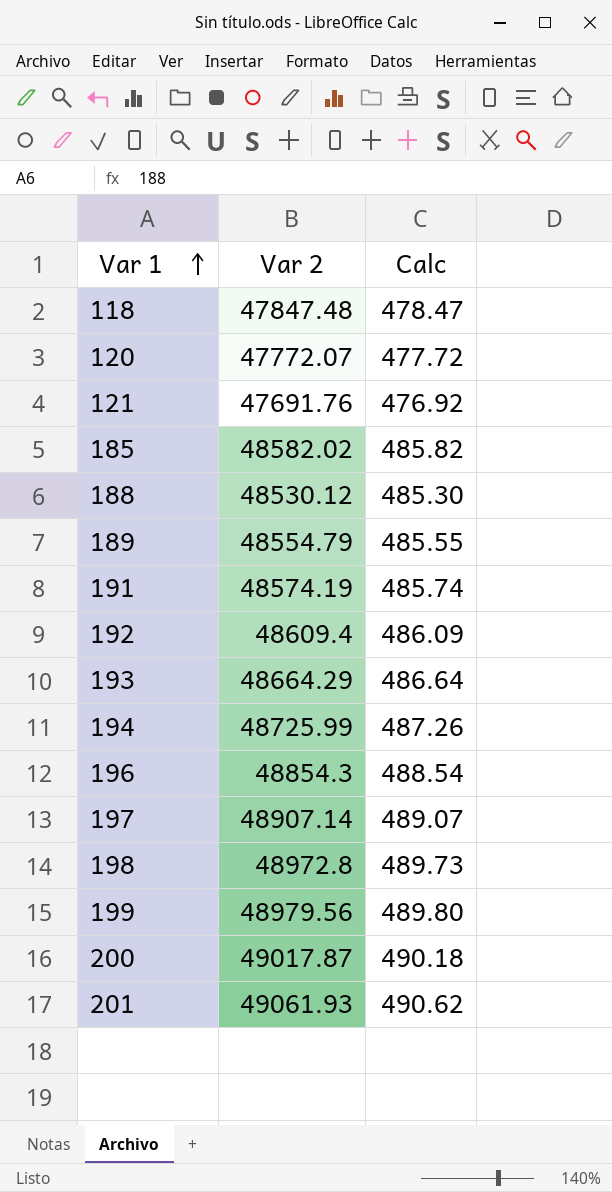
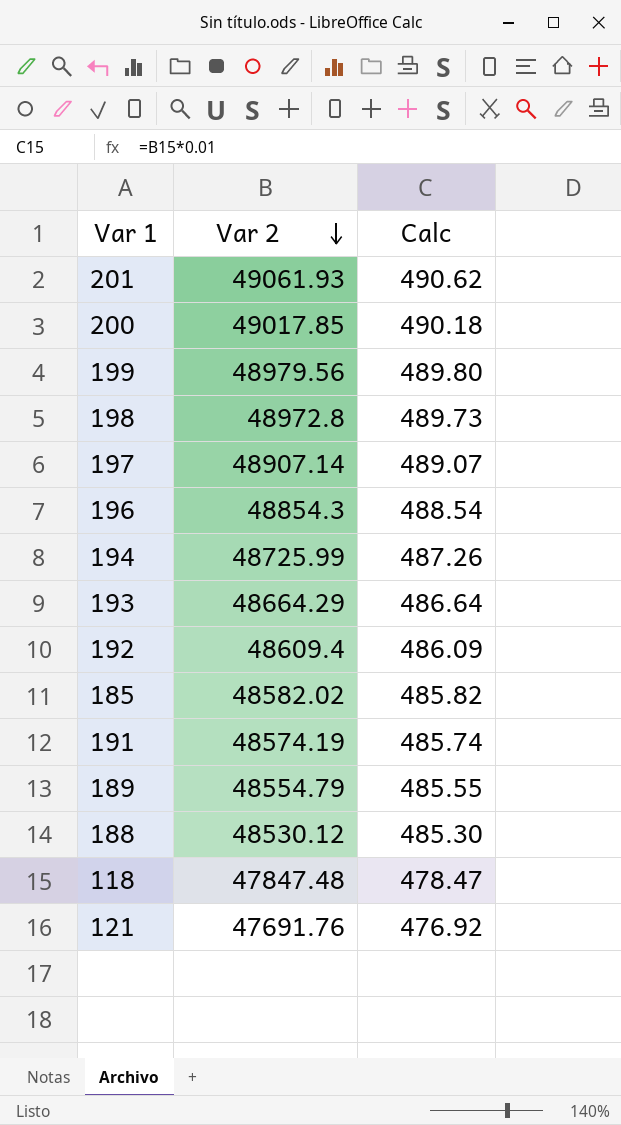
row order: Var 1 ascending -> Var 2 descending
row 120: 47772.07 | 477.72 -> none
200 | Var 2: 49017.87 -> 49017.85

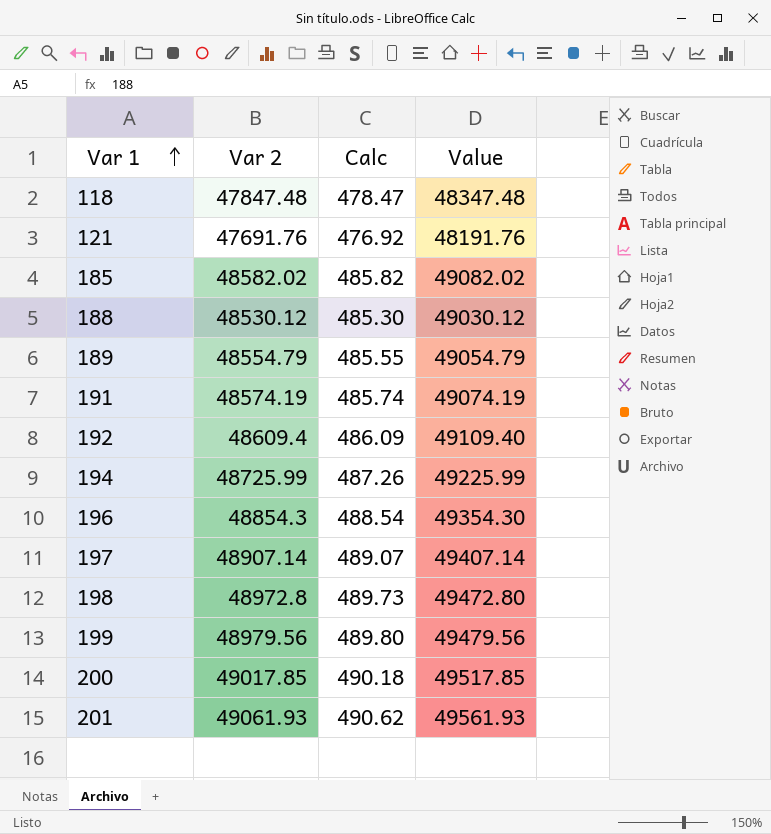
row order: Var 2 descending -> Var 1 ascending
column Value | formula: none -> [Var 2] + 500
row 193: 48664.29 | 486.64 -> none

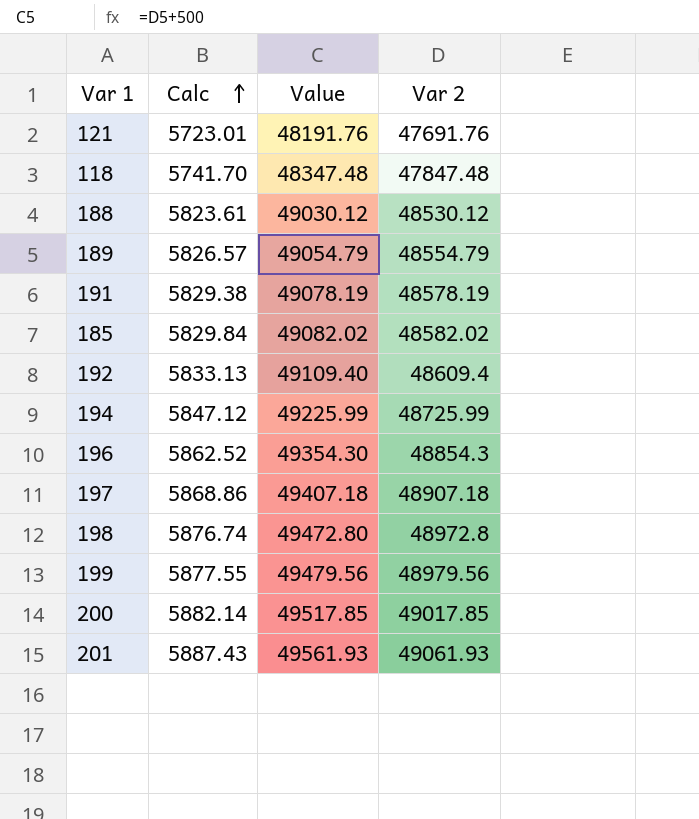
row order: Var 1 ascending -> Calc ascending
column Calc | formula: [Var 2] * 0.01 -> [Var 2] * 0.12
column Var 2 | position: 2 -> 4
191 | Value: 49074.19 -> 49078.19
191 | Var 2: 48574.19 -> 48578.19
197 | Value: 49407.14 -> 49407.18
197 | Var 2: 48907.14 -> 48907.18

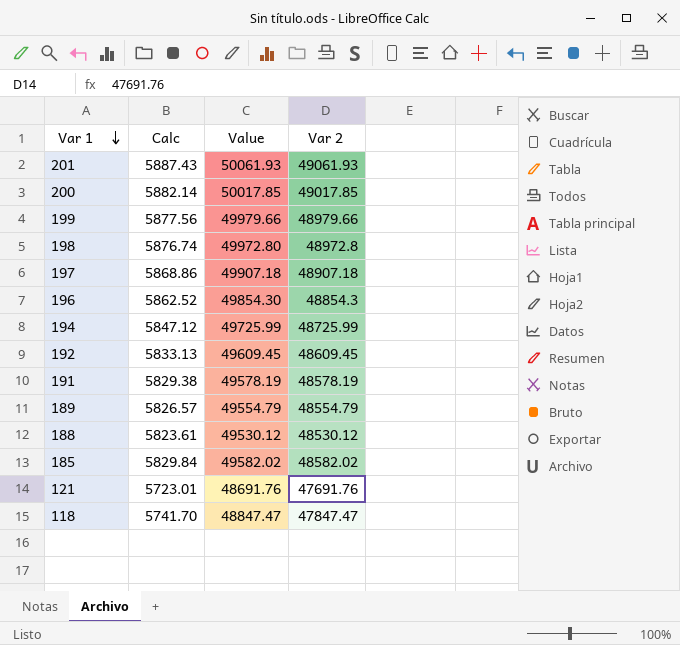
row order: Calc ascending -> Var 1 descending
column Value | formula: [Var 2] + 500 -> [Var 2] + 1000
199 | Calc: 5877.55 -> 5877.56
199 | Var 2: 48979.56 -> 48979.66
192 | Var 2: 48609.4 -> 48609.45
118 | Var 2: 47847.48 -> 47847.47

